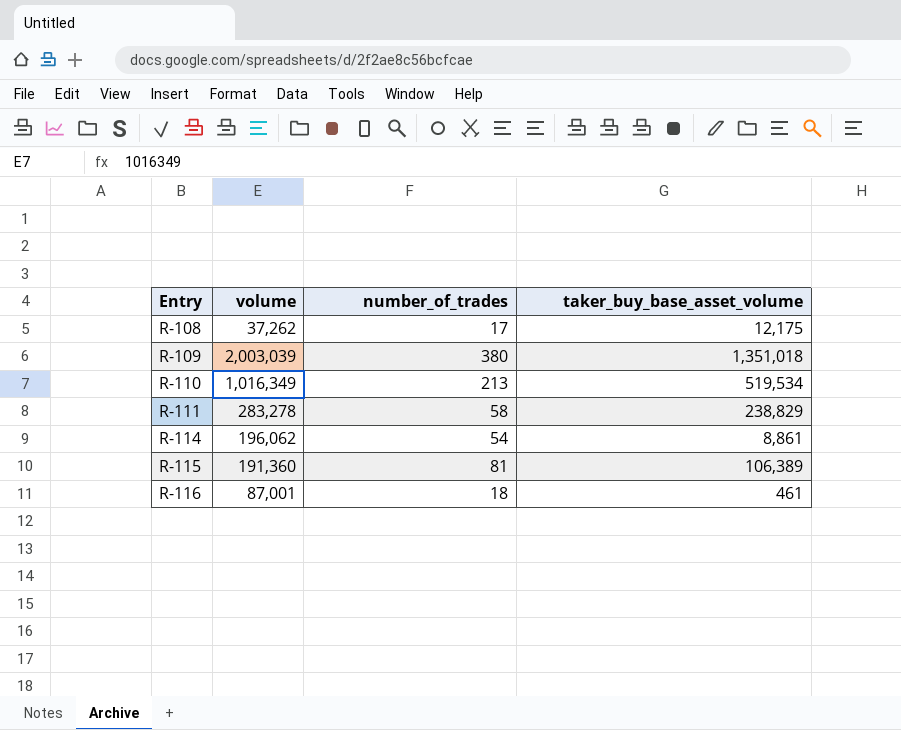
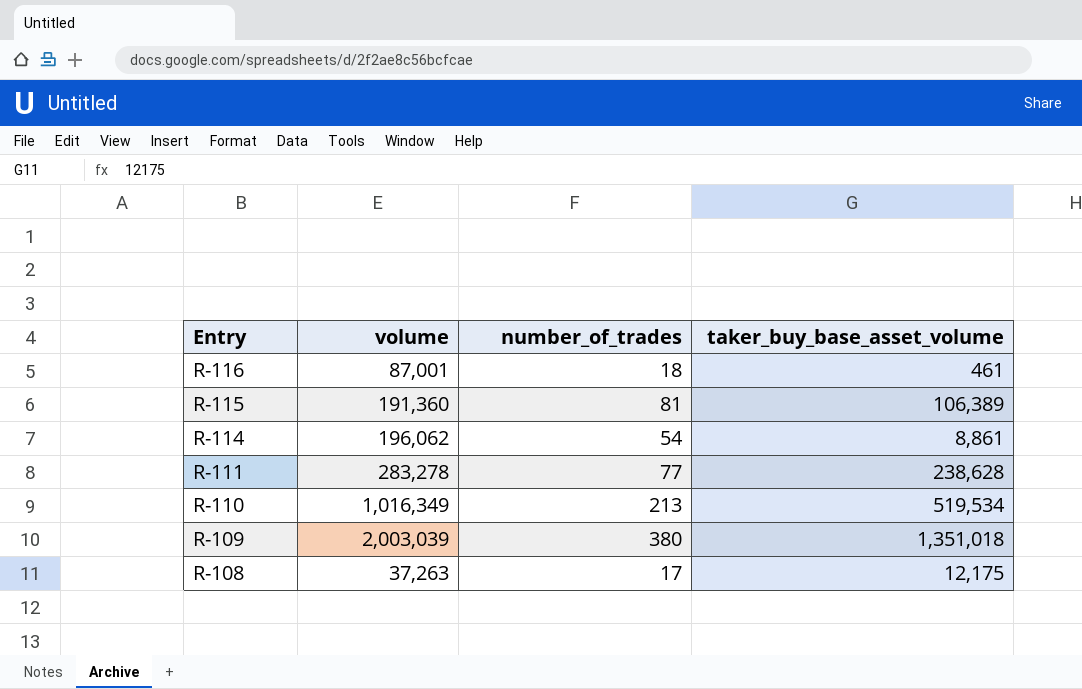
row order: Entry ascending -> Entry descending
R-111 | number_of_trades: 58 -> 77
R-111 | taker_buy_base_asset_volume: 238,829 -> 238,628
R-108 | volume: 37,262 -> 37,263

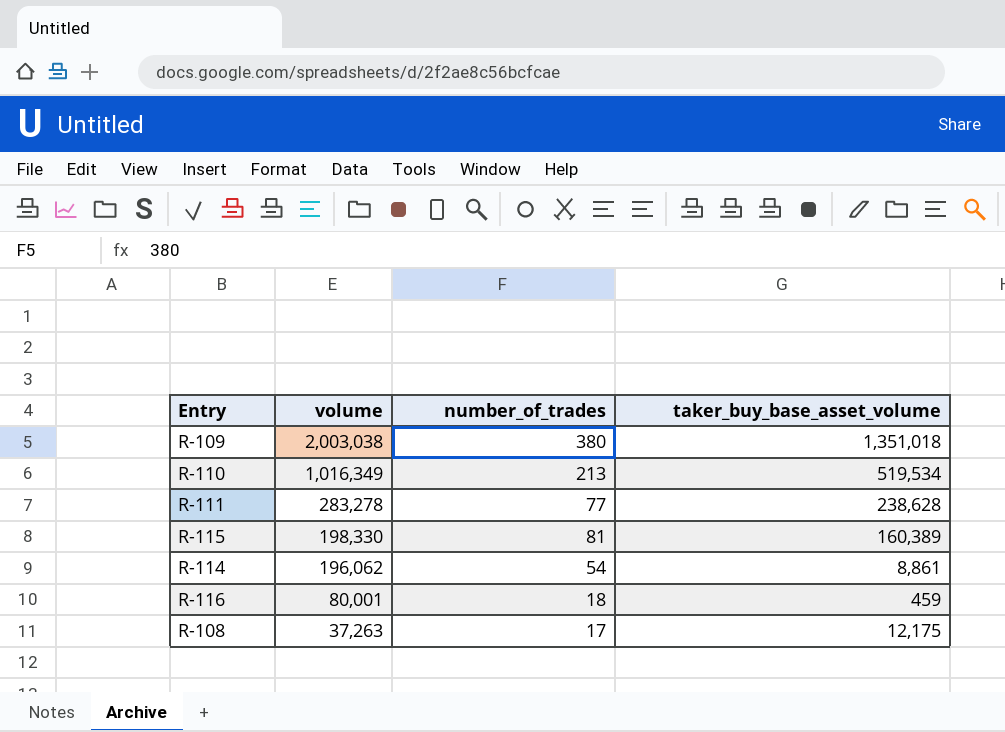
row order: Entry descending -> volume descending
R-109 | volume: 2,003,039 -> 2,003,038
R-115 | volume: 191,360 -> 198,330
R-115 | taker_buy_base_asset_volume: 106,389 -> 160,389
R-116 | volume: 87,001 -> 80,001
R-116 | taker_buy_base_asset_volume: 461 -> 459

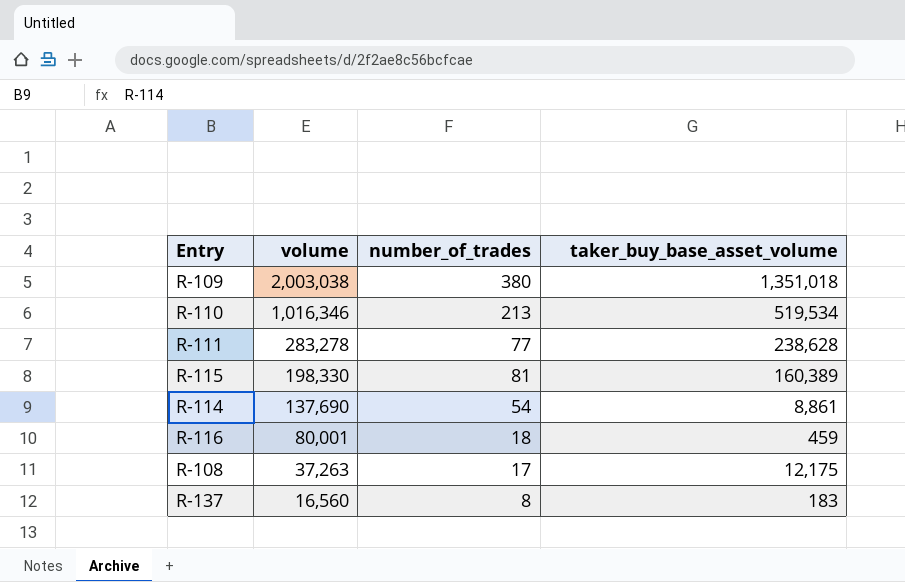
R-110 | volume: 1,016,349 -> 1,016,346
R-114 | volume: 196,062 -> 137,690
row R-137: none -> 16,560 | 8 | 183

